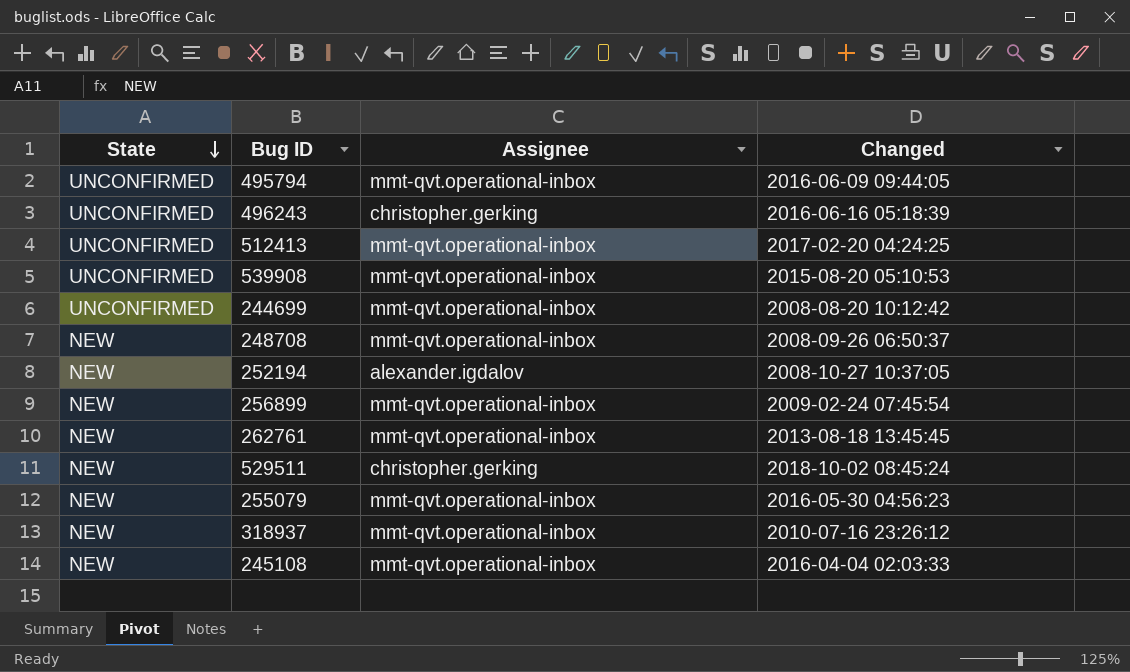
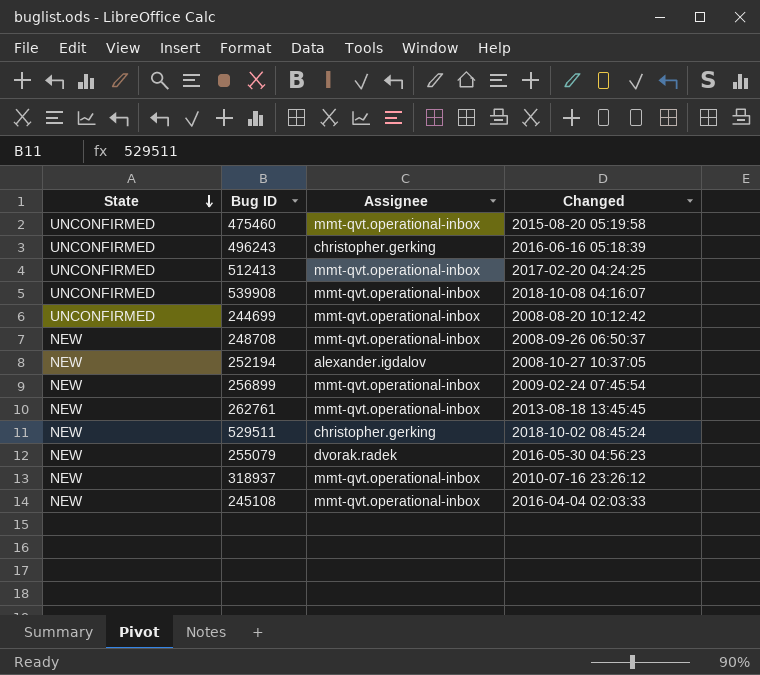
row 495794: UNCONFIRMED | mmt-qvt.operational-inbox | 2016-06-09 09:44:05 -> none
row 475460: none -> UNCONFIRMED | mmt-qvt.operational-inbox | 2015-08-20 05:19:58
539908 | Changed: 2015-08-20 05:10:53 -> 2018-10-08 04:16:07
255079 | Assignee: mmt-qvt.operational-inbox -> dvorak.radek

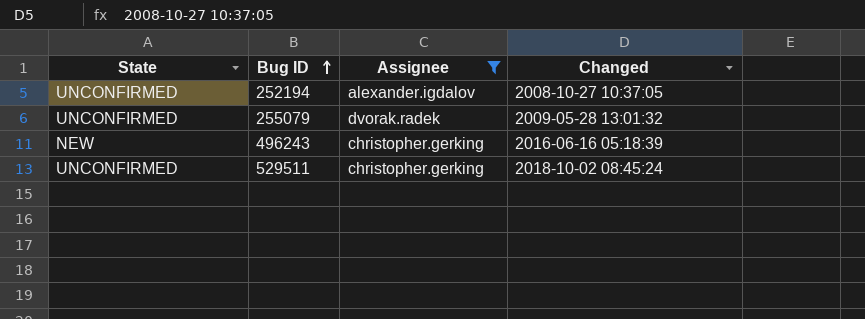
filter: none -> Assignee != mmt-qvt.operational-inbox
row order: State descending -> Bug ID ascending
252194 | State: NEW -> UNCONFIRMED
255079 | State: NEW -> UNCONFIRMED
255079 | Changed: 2016-05-30 04:56:23 -> 2009-05-28 13:01:32
496243 | State: UNCONFIRMED -> NEW
529511 | State: NEW -> UNCONFIRMED

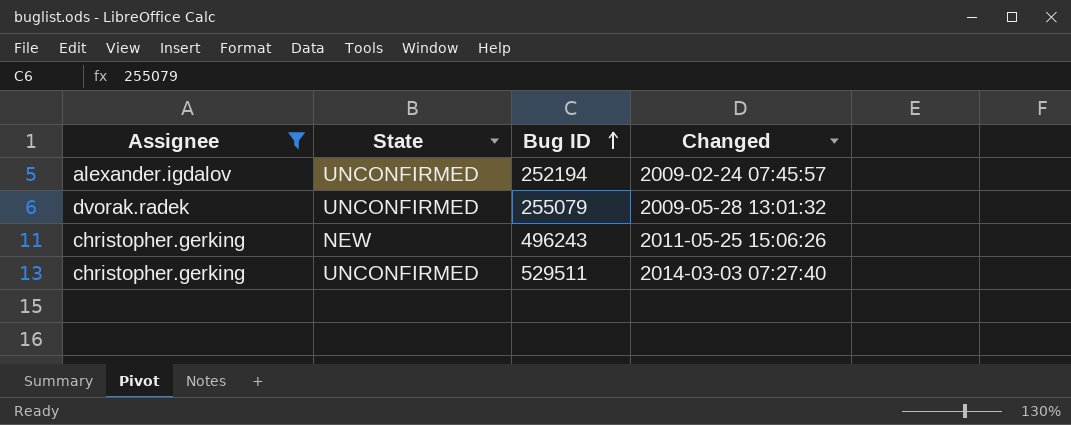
column Assignee | position: 3 -> 1
252194 | Changed: 2008-10-27 10:37:05 -> 2009-02-24 07:45:57
496243 | Changed: 2016-06-16 05:18:39 -> 2011-05-25 15:06:26
529511 | Changed: 2018-10-02 08:45:24 -> 2014-03-03 07:27:40

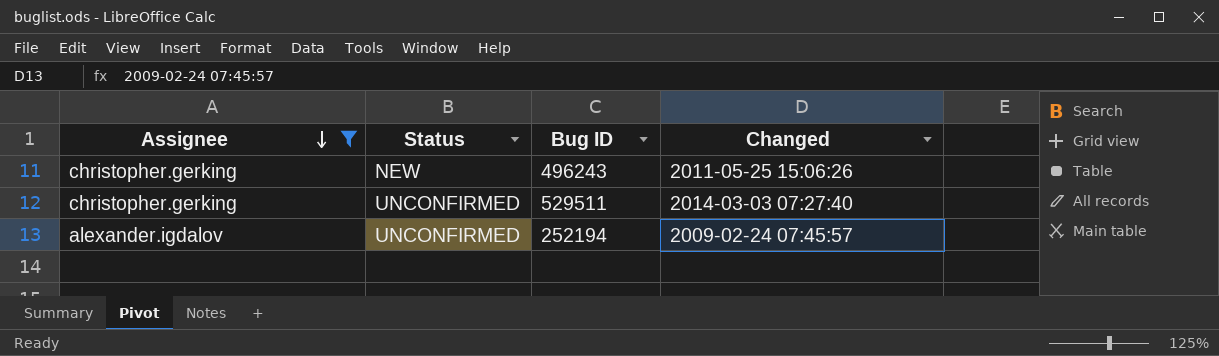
row order: Bug ID ascending -> Assignee descending
column name: State -> Status
row 255079: dvorak.radek | UNCONFIRMED | 2009-05-28 13:01:32 -> none

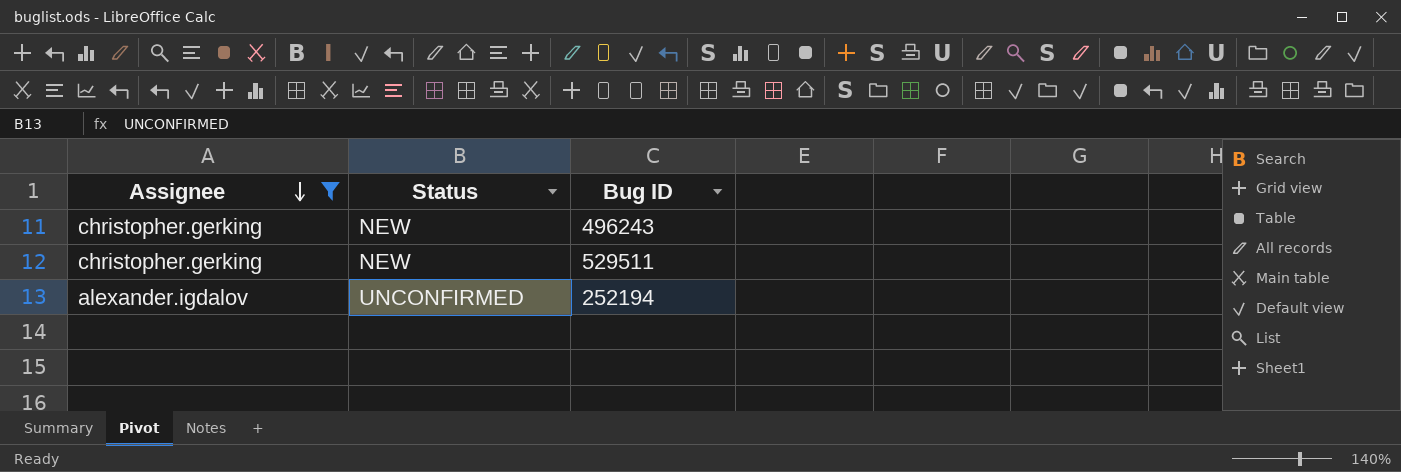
column Changed | position: 4 -> none
529511 | Status: UNCONFIRMED -> NEW

